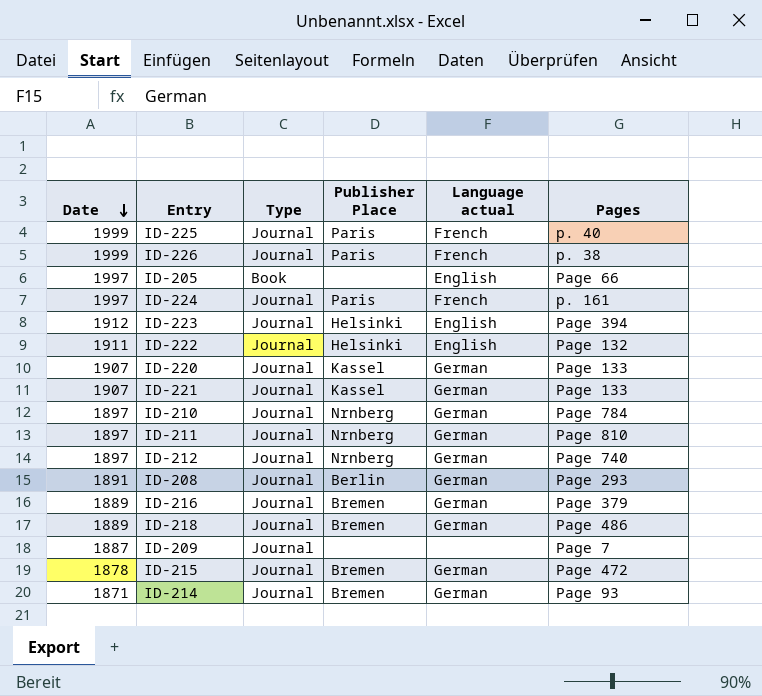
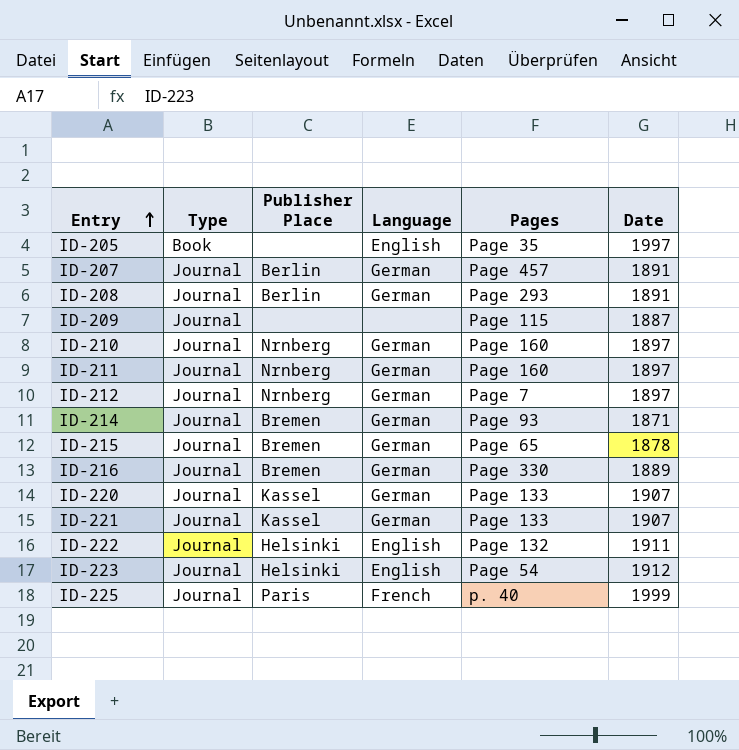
row order: Date descending -> Entry ascending
column name: Language actual -> Language
column Date | position: 1 -> 6
row ID-226: 1999 | Journal | Paris | French | p. 38 -> none
row ID-224: 1997 | Journal | Paris | French | p. 161 -> none
row ID-218: 1889 | Journal | Bremen | German | Page 486 -> none
ID-205 | Pages: Page 66 -> Page 35
row ID-207: none -> Journal | Berlin | German | Page 457 | 1891
ID-209 | Pages: Page 7 -> Page 115
ID-210 | Pages: Page 784 -> Page 160
ID-211 | Pages: Page 810 -> Page 160
ID-212 | Pages: Page 740 -> Page 7
ID-215 | Pages: Page 472 -> Page 65
ID-216 | Pages: Page 379 -> Page 330
ID-223 | Pages: Page 394 -> Page 54

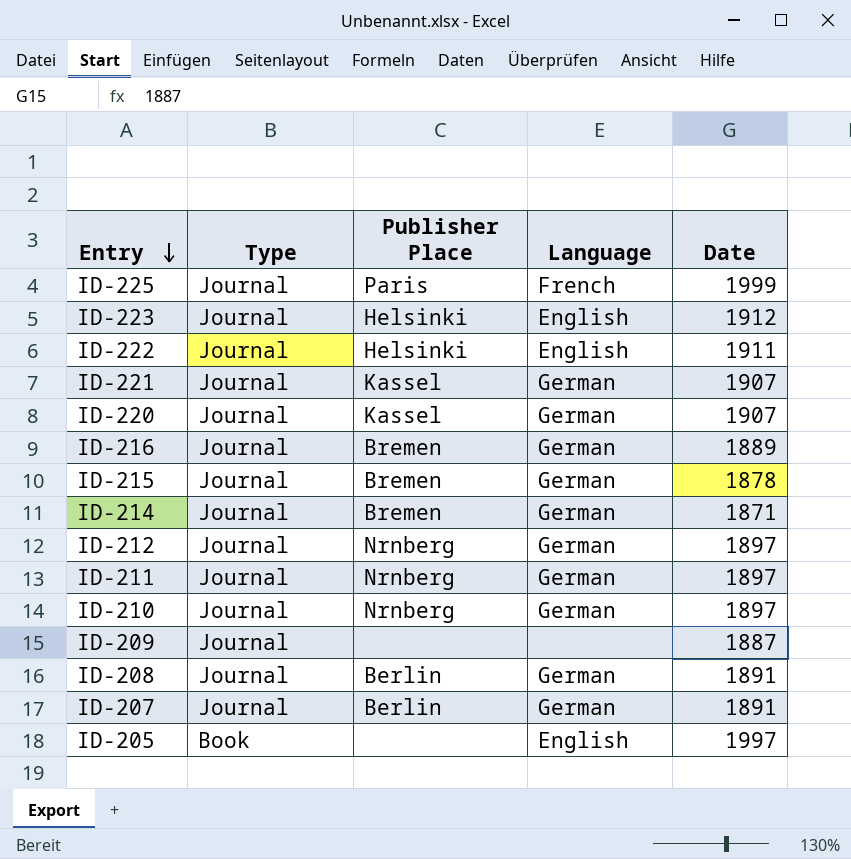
row order: Entry ascending -> Entry descending
column Pages | position: 5 -> none

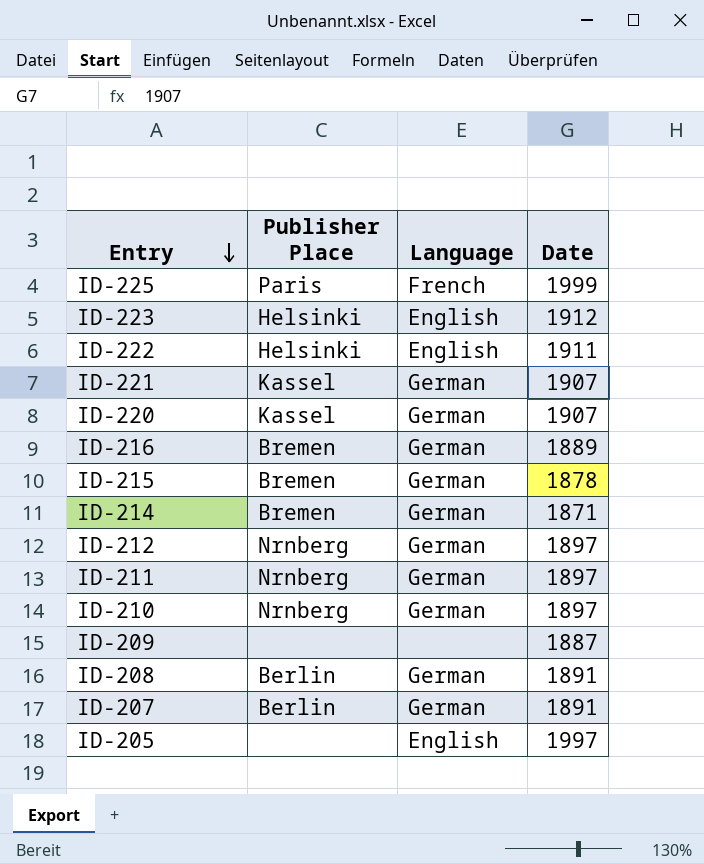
column Type | position: 2 -> none

